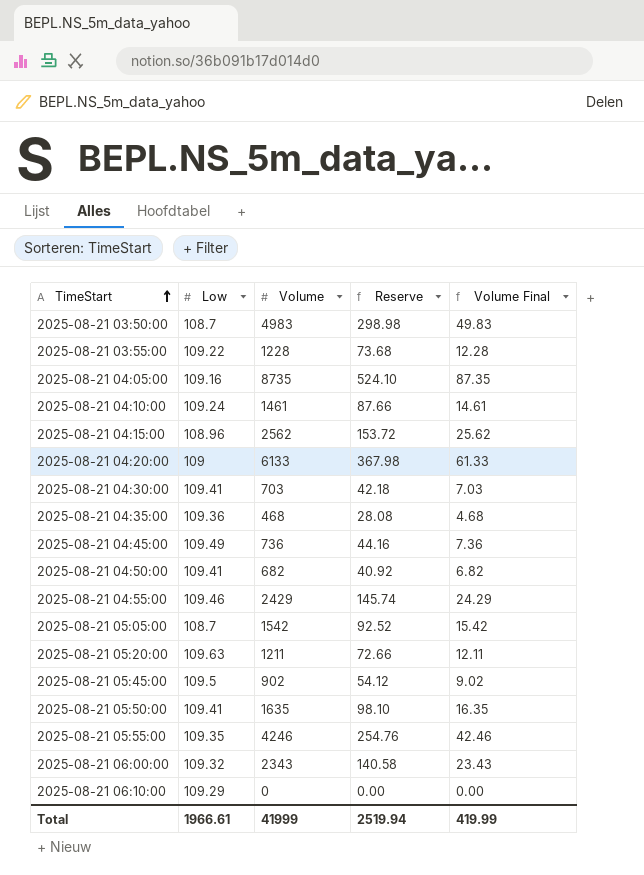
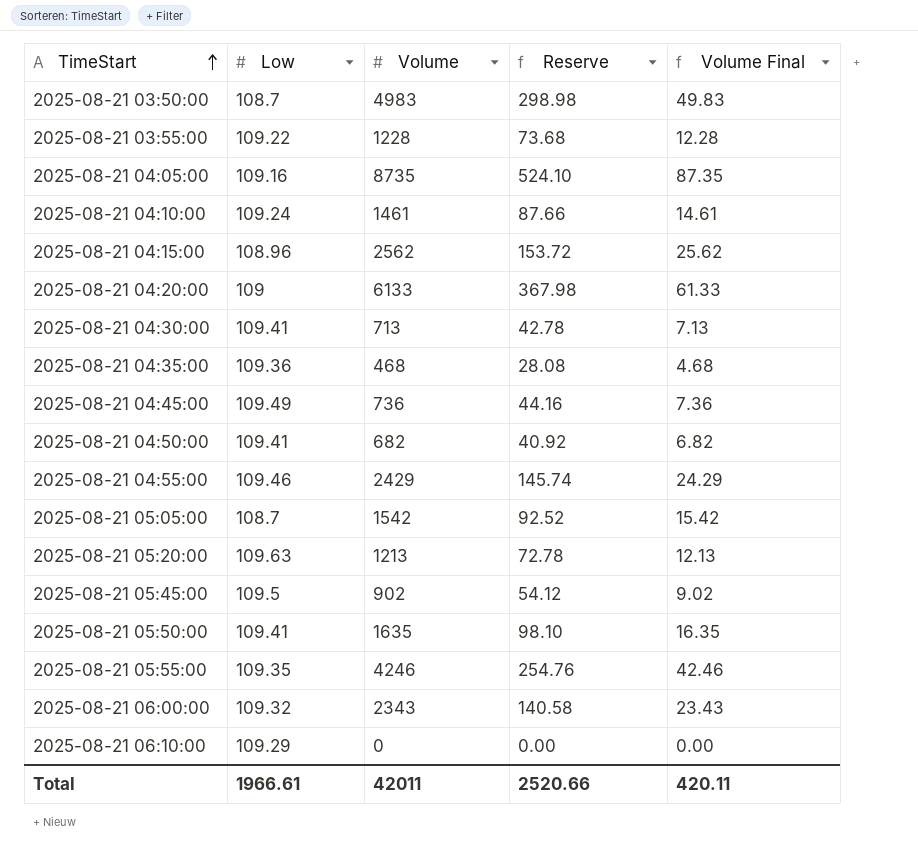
2025-08-21 04:30:00 | Volume: 703 -> 713
2025-08-21 04:30:00 | Reserve: 42.18 -> 42.78
2025-08-21 04:30:00 | Volume Final: 7.03 -> 7.13
2025-08-21 05:20:00 | Volume: 1211 -> 1213
2025-08-21 05:20:00 | Reserve: 72.66 -> 72.78
2025-08-21 05:20:00 | Volume Final: 12.11 -> 12.13
Total | Volume: 41999 -> 42011
Total | Reserve: 2519.94 -> 2520.66
Total | Volume Final: 419.99 -> 420.11

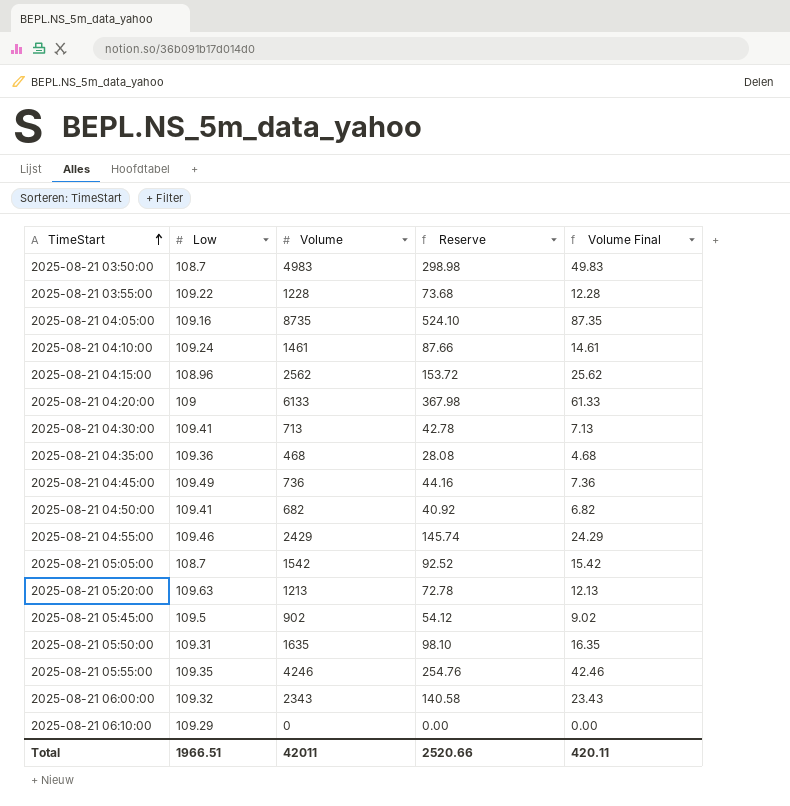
2025-08-21 05:50:00 | Low: 109.41 -> 109.31
Total | Low: 1966.61 -> 1966.51

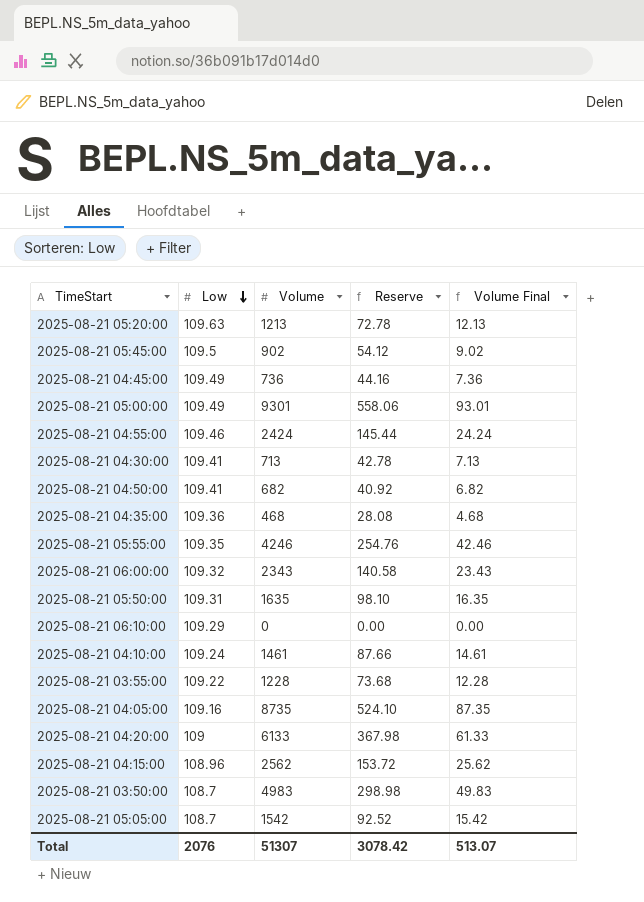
row order: TimeStart ascending -> Low descending
row 2025-08-21 05:00:00: none -> 109.49 | 9301 | 558.06 | 93.01
2025-08-21 04:55:00 | Volume: 2429 -> 2424
2025-08-21 04:55:00 | Reserve: 145.74 -> 145.44
2025-08-21 04:55:00 | Volume Final: 24.29 -> 24.24
Total | Low: 1966.51 -> 2076
Total | Volume: 42011 -> 51307
Total | Reserve: 2520.66 -> 3078.42
Total | Volume Final: 420.11 -> 513.07

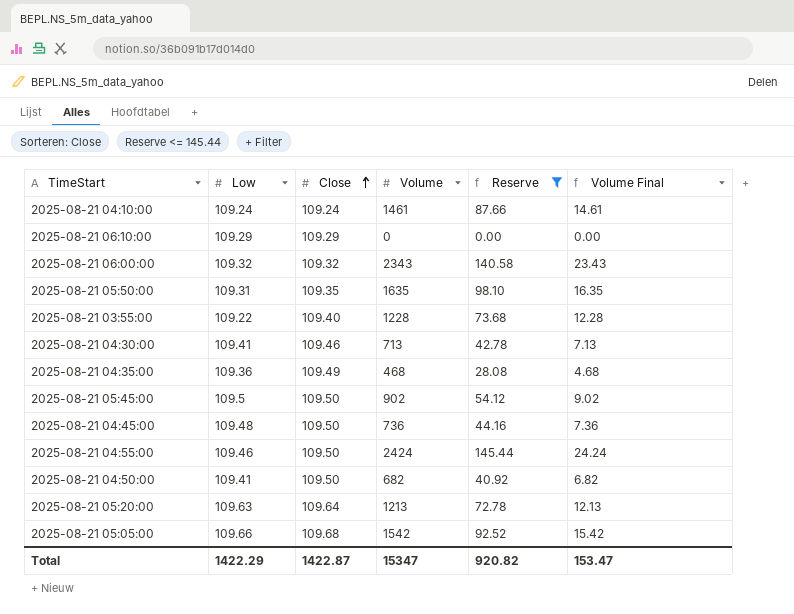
filter: none -> Reserve <= 145.44
row order: Low descending -> Close ascending
column Close | position: none -> 3
2025-08-21 04:45:00 | Low: 109.49 -> 109.48
2025-08-21 05:05:00 | Low: 108.7 -> 109.66
Total | Low: 2076 -> 1422.29
Total | Volume: 51307 -> 15347
Total | Reserve: 3078.42 -> 920.82
Total | Volume Final: 513.07 -> 153.47

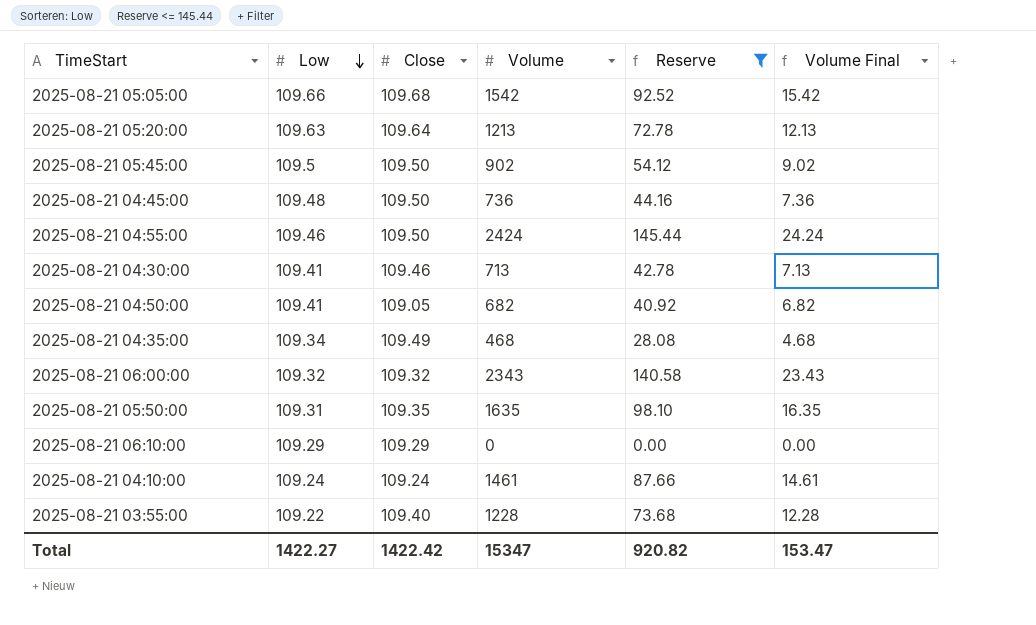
row order: Close ascending -> Low descending
2025-08-21 04:50:00 | Close: 109.50 -> 109.05
2025-08-21 04:35:00 | Low: 109.36 -> 109.34
Total | Low: 1422.29 -> 1422.27
Total | Close: 1422.87 -> 1422.42

